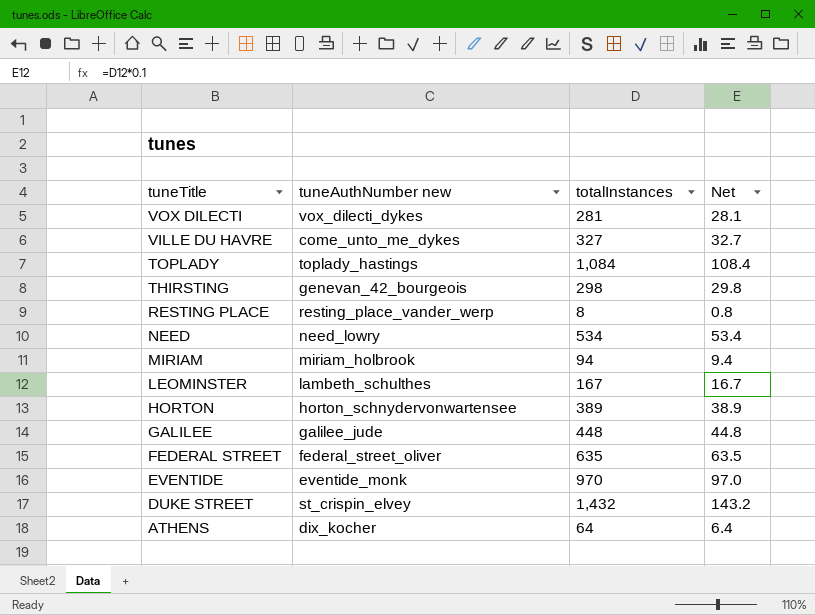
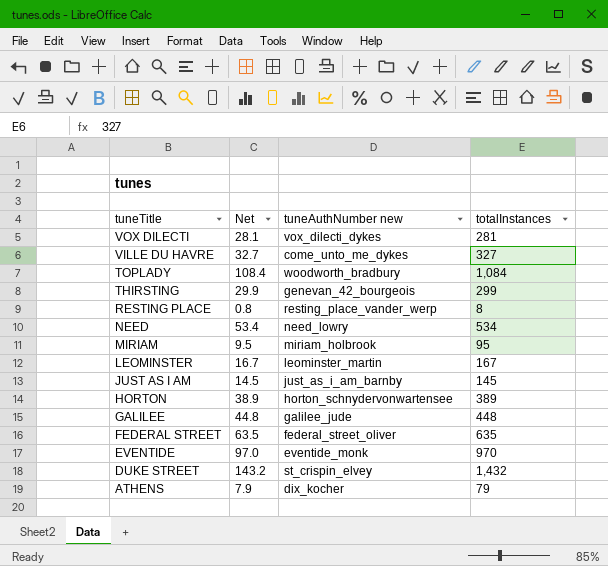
column Net | position: 4 -> 2
TOPLADY | tuneAuthNumber new: toplady_hastings -> woodworth_bradbury
THIRSTING | Net: 29.8 -> 29.9
THIRSTING | totalInstances: 298 -> 299
MIRIAM | Net: 9.4 -> 9.5
MIRIAM | totalInstances: 94 -> 95
LEOMINSTER | tuneAuthNumber new: lambeth_schulthes -> leominster_martin
row JUST AS I AM: none -> 14.5 | just_as_i_am_barnby | 145
ATHENS | Net: 6.4 -> 7.9
ATHENS | totalInstances: 64 -> 79

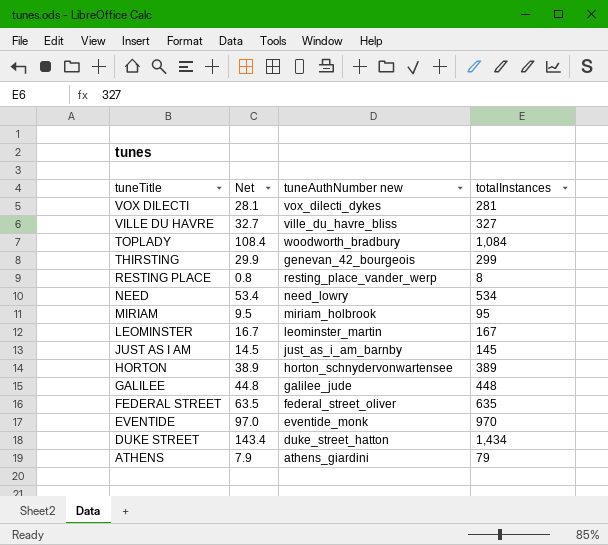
VILLE DU HAVRE | tuneAuthNumber new: come_unto_me_dykes -> ville_du_havre_bliss
DUKE STREET | Net: 143.2 -> 143.4
DUKE STREET | tuneAuthNumber new: st_crispin_elvey -> duke_street_hatton
DUKE STREET | totalInstances: 1,432 -> 1,434
ATHENS | tuneAuthNumber new: dix_kocher -> athens_giardini

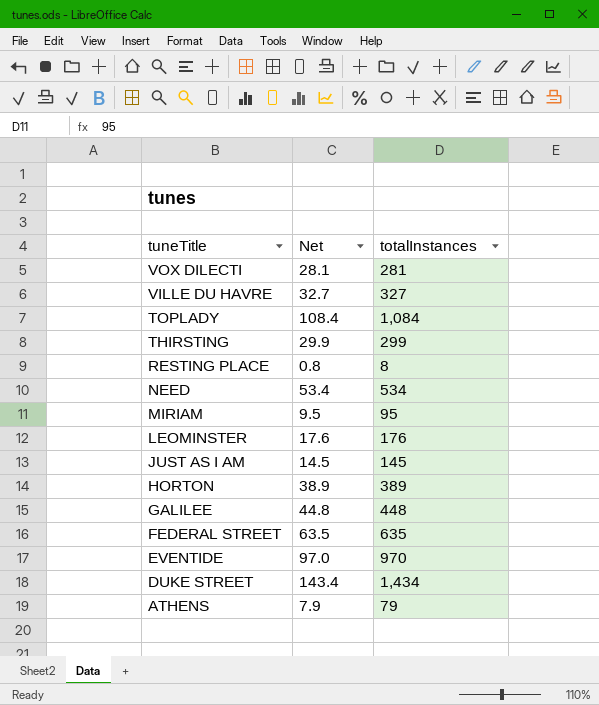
column tuneAuthNumber new | position: 3 -> none
LEOMINSTER | Net: 16.7 -> 17.6
LEOMINSTER | totalInstances: 167 -> 176

